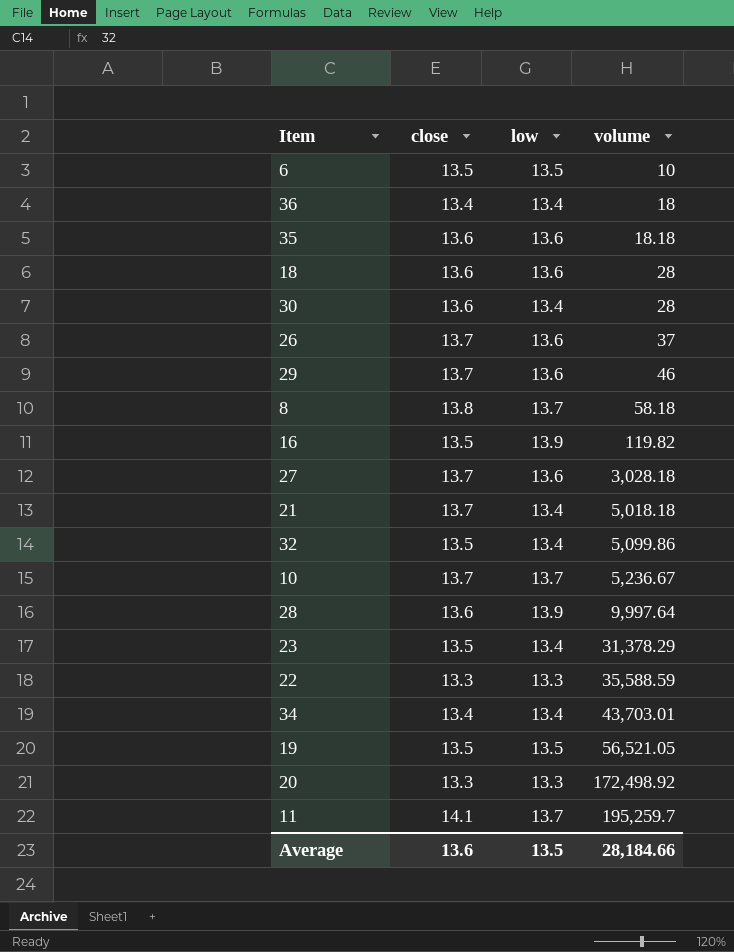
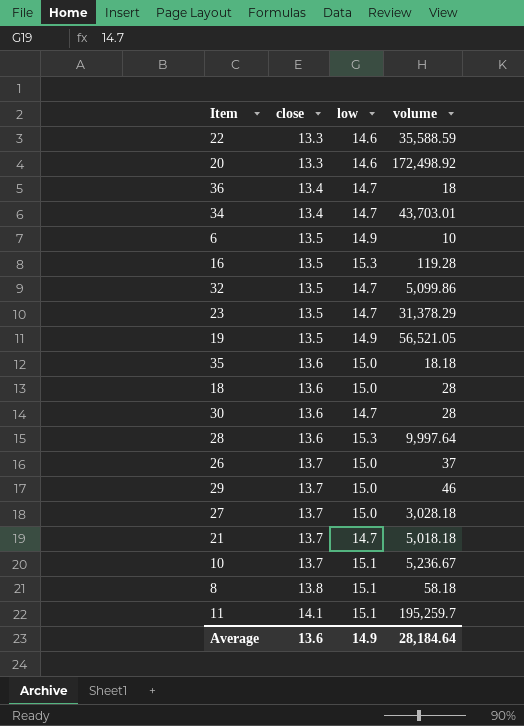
row order: volume ascending -> close ascending
22 | low: 13.3 -> 14.6
20 | low: 13.3 -> 14.6
36 | low: 13.4 -> 14.7
34 | low: 13.4 -> 14.7
6 | low: 13.5 -> 14.9
16 | low: 13.9 -> 15.3
16 | volume: 119.82 -> 119.28
32 | low: 13.4 -> 14.7
23 | low: 13.4 -> 14.7
19 | low: 13.5 -> 14.9
35 | low: 13.6 -> 15.0
18 | low: 13.6 -> 15.0
30 | low: 13.4 -> 14.7
28 | low: 13.9 -> 15.3
26 | low: 13.6 -> 15.0
29 | low: 13.6 -> 15.0
27 | low: 13.6 -> 15.0
21 | low: 13.4 -> 14.7
10 | low: 13.7 -> 15.1
8 | low: 13.7 -> 15.1
11 | low: 13.7 -> 15.1
Average | low: 13.5 -> 14.9
Average | volume: 28,184.66 -> 28,184.64

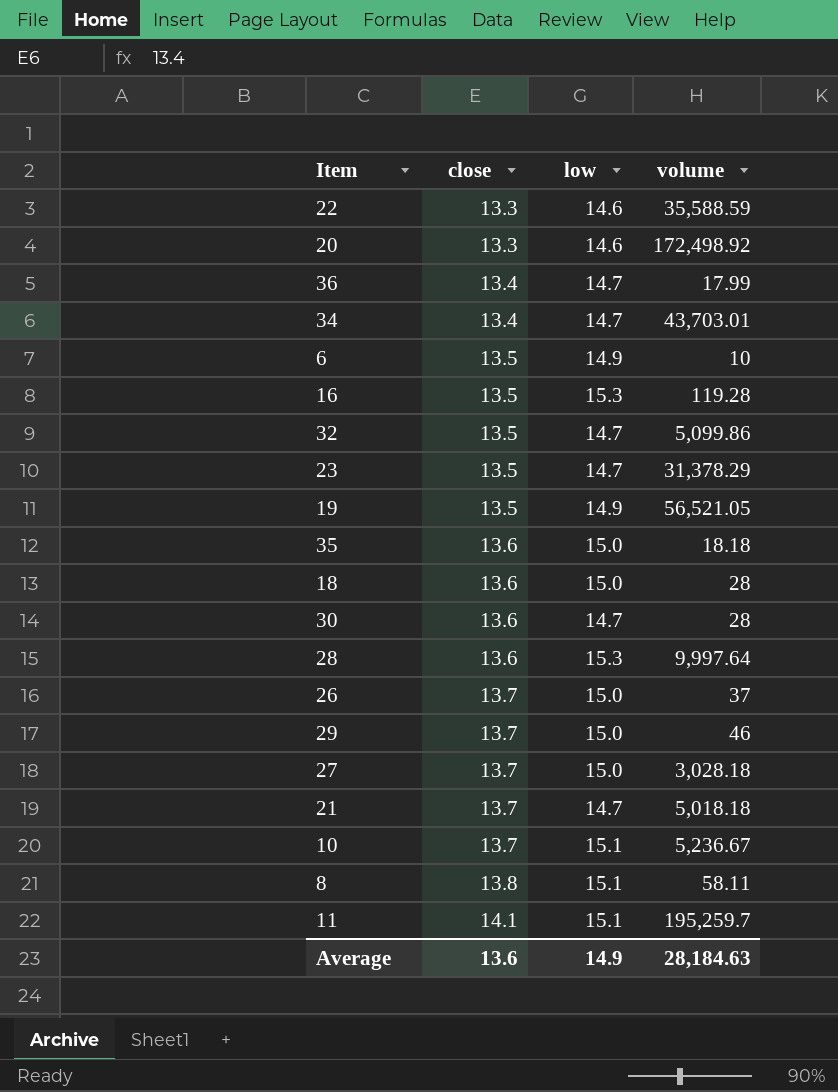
36 | volume: 18 -> 17.99
8 | volume: 58.18 -> 58.11
Average | volume: 28,184.64 -> 28,184.63

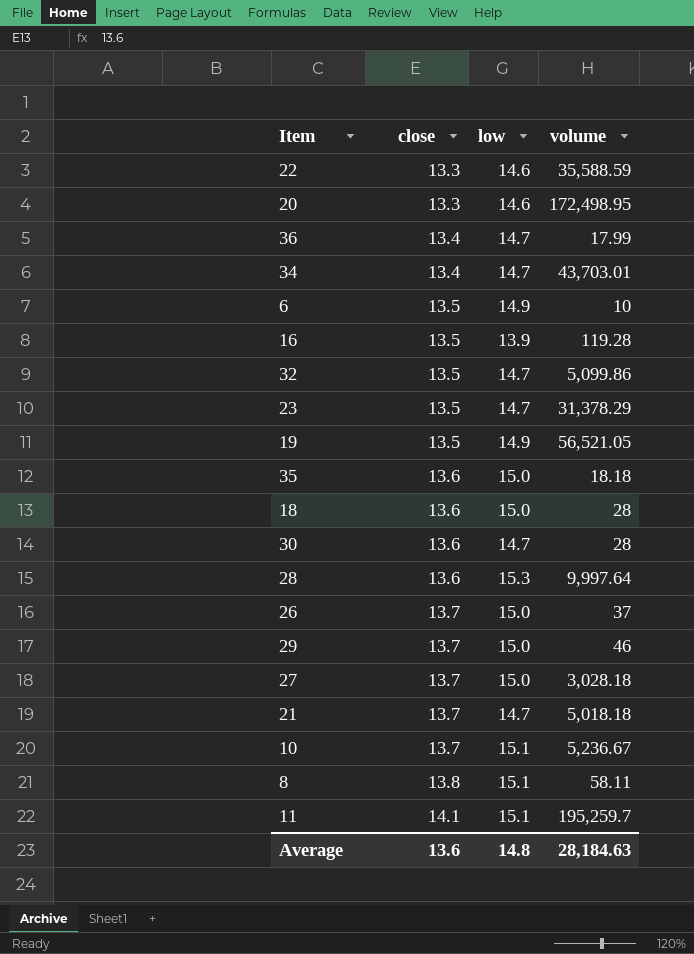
20 | volume: 172,498.92 -> 172,498.95
16 | low: 15.3 -> 13.9
Average | low: 14.9 -> 14.8

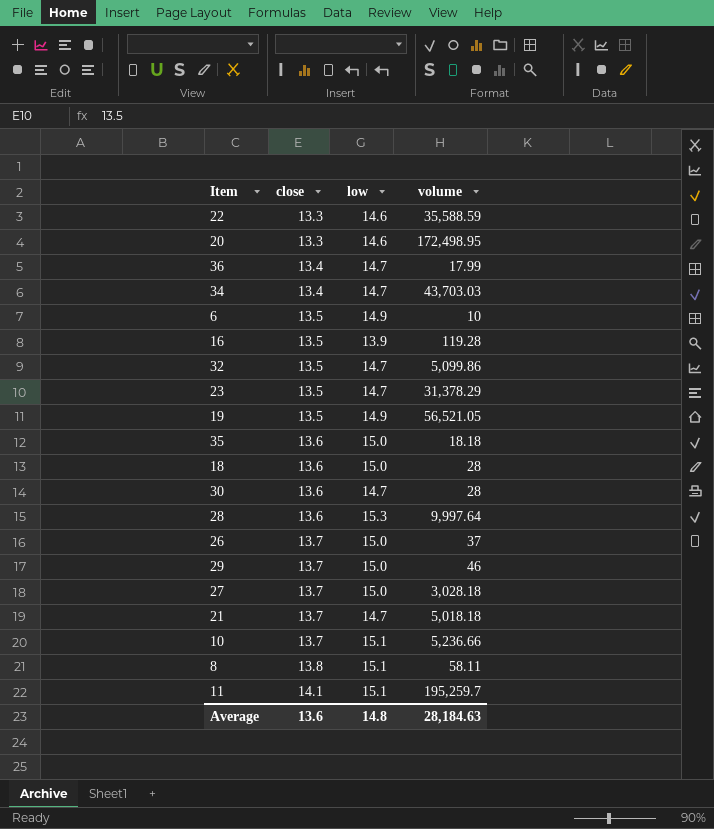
34 | volume: 43,703.01 -> 43,703.03
10 | volume: 5,236.67 -> 5,236.66

